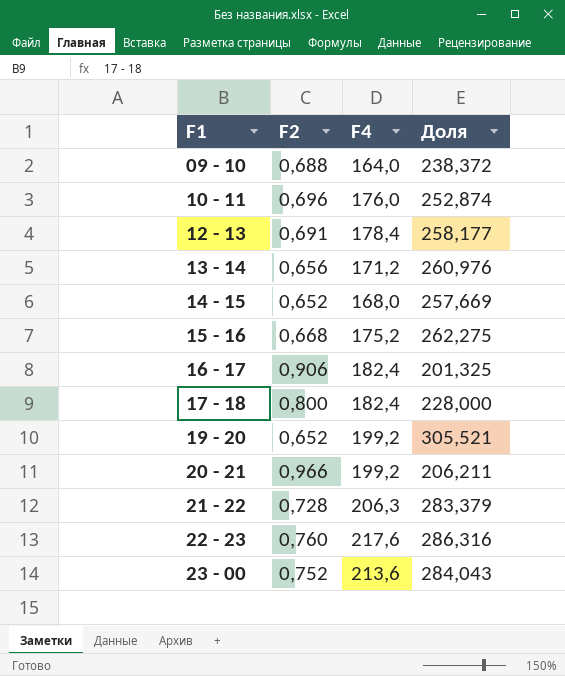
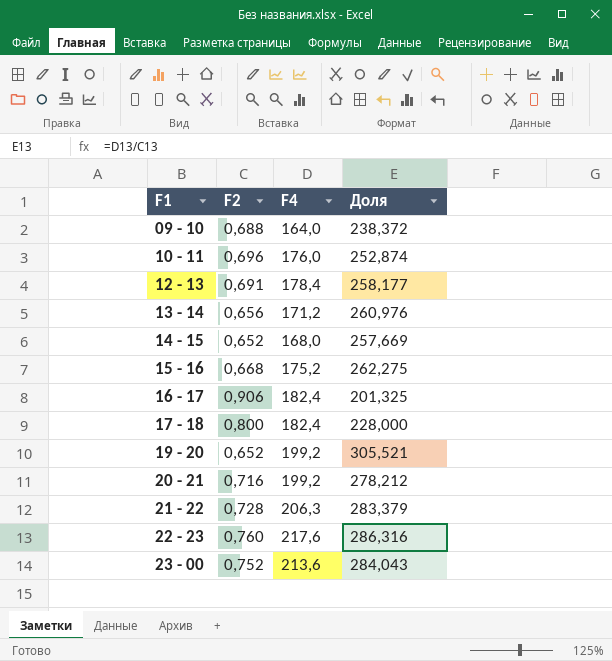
20 - 21 | F2: 0,966 -> 0,716
20 - 21 | Доля: 206,211 -> 278,212

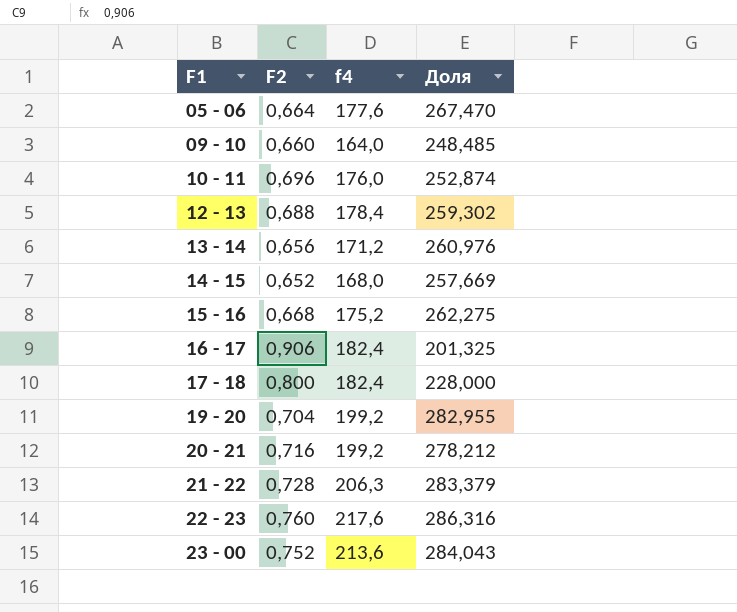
column name: F4 -> f4
row 05 - 06: none -> 0,664 | 177,6 | 267,470
09 - 10 | F2: 0,688 -> 0,660
09 - 10 | Доля: 238,372 -> 248,485
12 - 13 | F2: 0,691 -> 0,688
12 - 13 | Доля: 258,177 -> 259,302
19 - 20 | F2: 0,652 -> 0,704
19 - 20 | Доля: 305,521 -> 282,955

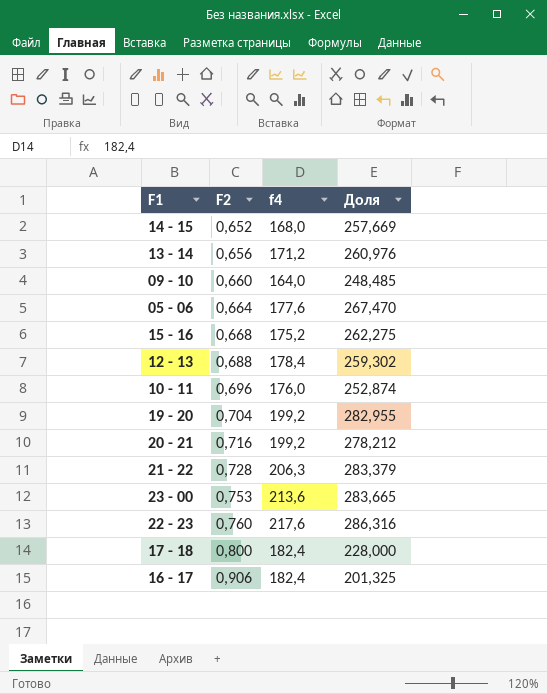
row order: F1 ascending -> F2 ascending
23 - 00 | F2: 0,752 -> 0,753
23 - 00 | Доля: 284,043 -> 283,665

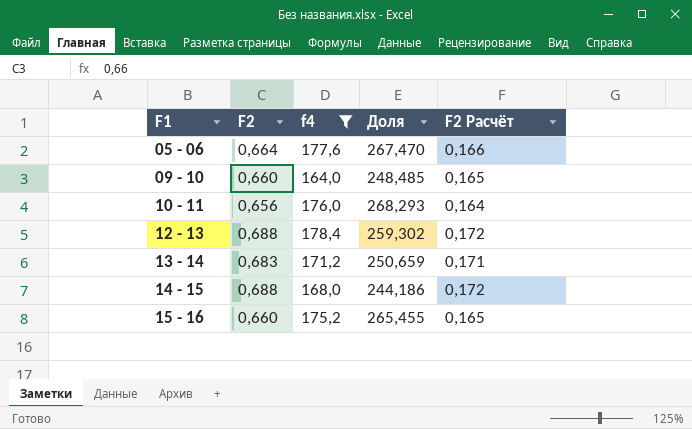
filter: none -> f4 <= 178,4
row order: F2 ascending -> F1 ascending
column F2 Расчёт | formula: none -> [F2] * 0,25
10 - 11 | F2: 0,696 -> 0,656
10 - 11 | Доля: 252,874 -> 268,293
13 - 14 | F2: 0,656 -> 0,683
13 - 14 | Доля: 260,976 -> 250,659
14 - 15 | F2: 0,652 -> 0,688
14 - 15 | Доля: 257,669 -> 244,186
15 - 16 | F2: 0,668 -> 0,660
15 - 16 | Доля: 262,275 -> 265,455

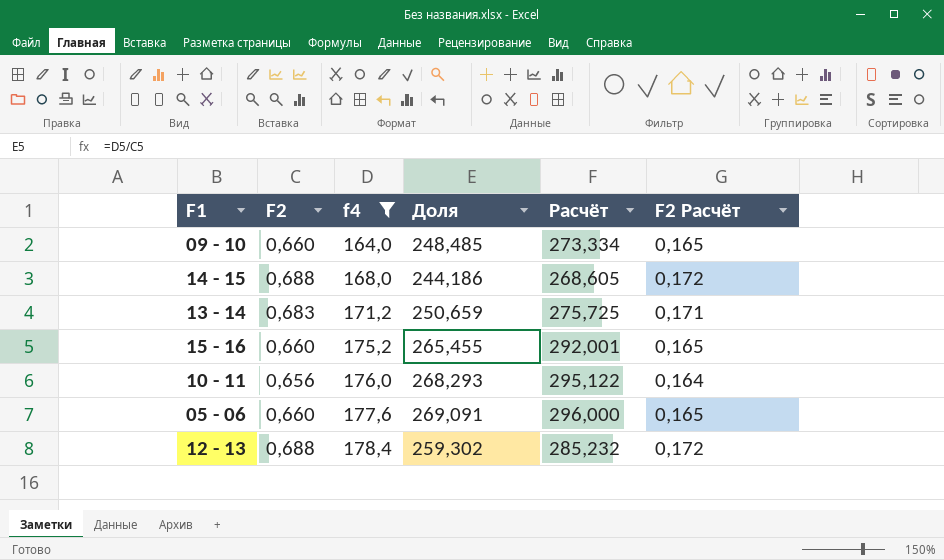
row order: F1 ascending -> f4 ascending
column Расчёт | formula: none -> [Доля] * 1,1
05 - 06 | F2: 0,664 -> 0,660
05 - 06 | Доля: 267,470 -> 269,091
05 - 06 | F2 Расчёт: 0,166 -> 0,165

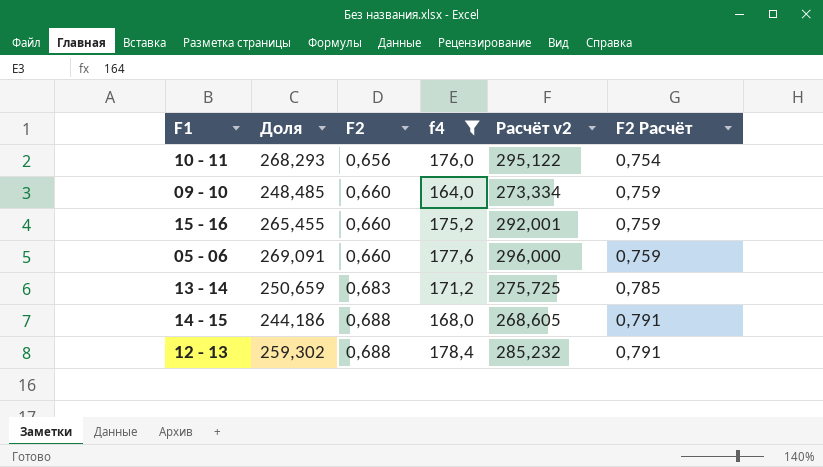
row order: f4 ascending -> F2 ascending
column Доля | position: 4 -> 2
column name: Расчёт -> Расчёт v2
column F2 Расчёт | formula: [F2] * 0,25 -> [F2] * 1,15

